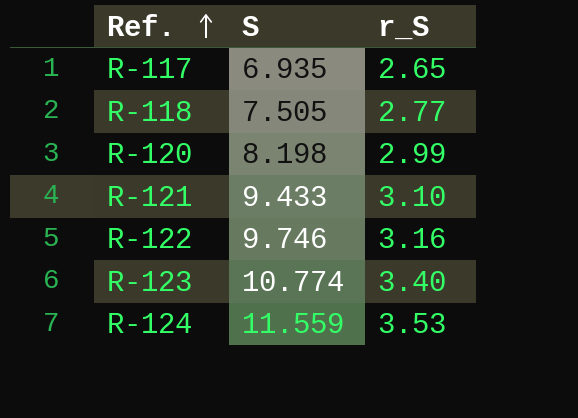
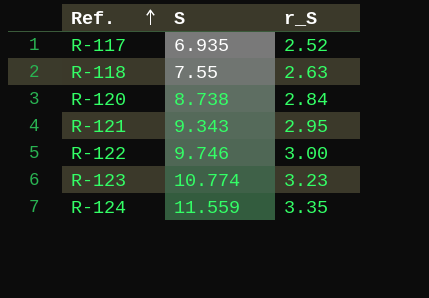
R-117 | r_S: 2.65 -> 2.52
R-118 | S: 7.505 -> 7.55
R-118 | r_S: 2.77 -> 2.63
R-120 | S: 8.198 -> 8.738
R-120 | r_S: 2.99 -> 2.84
R-121 | S: 9.433 -> 9.343
R-121 | r_S: 3.10 -> 2.95
R-122 | r_S: 3.16 -> 3.00
R-123 | r_S: 3.40 -> 3.23
R-124 | r_S: 3.53 -> 3.35

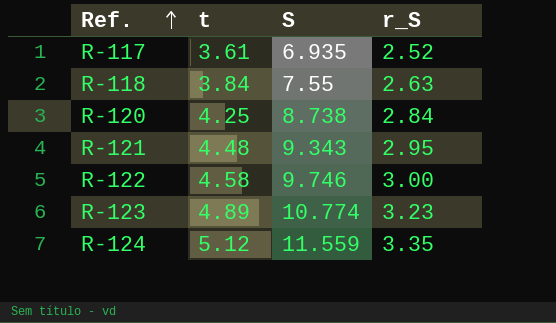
column t | position: none -> 2

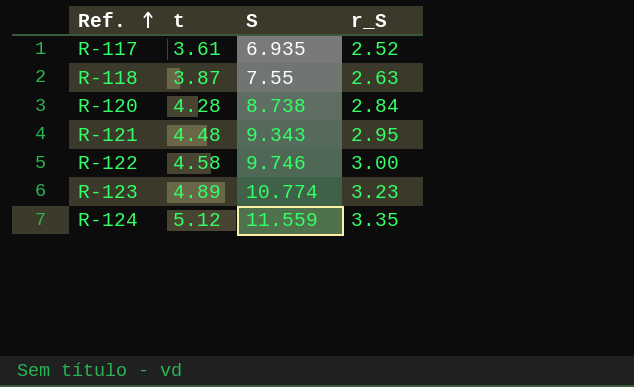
R-118 | t: 3.84 -> 3.87
R-120 | t: 4.25 -> 4.28

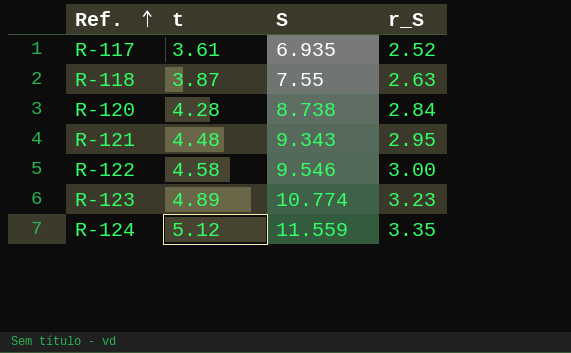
R-122 | S: 9.746 -> 9.546

